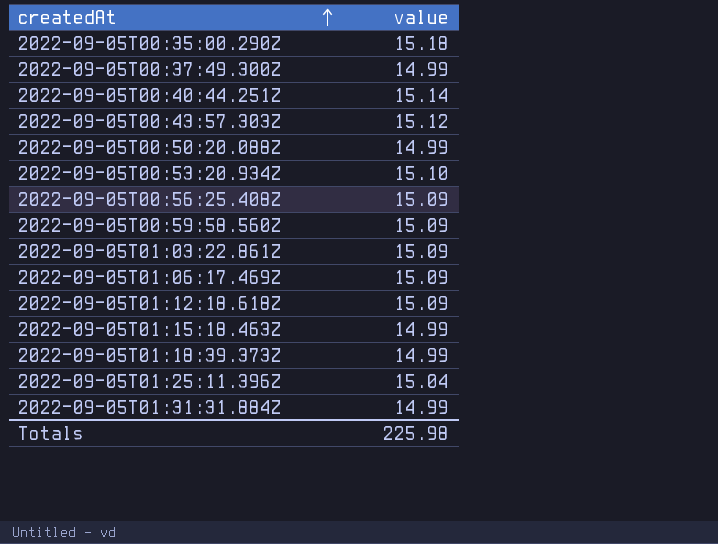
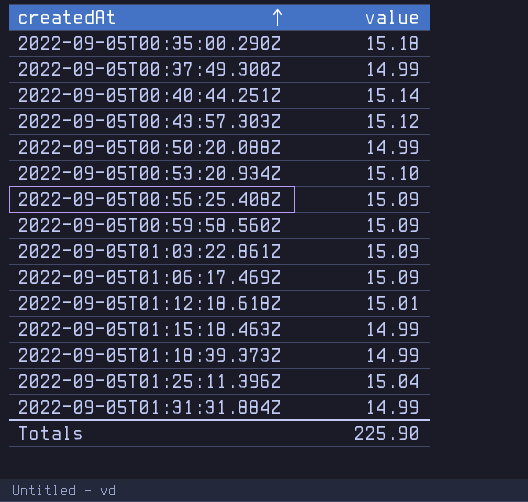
2022-09-05T01:12:18.618Z | value: 15.09 -> 15.01
Totals | value: 225.98 -> 225.90

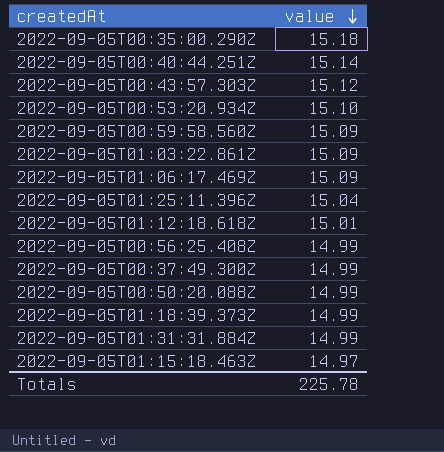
row order: createdAt ascending -> value descending
2022-09-05T00:56:25.408Z | value: 15.09 -> 14.99
2022-09-05T01:15:18.463Z | value: 14.99 -> 14.97
Totals | value: 225.90 -> 225.78

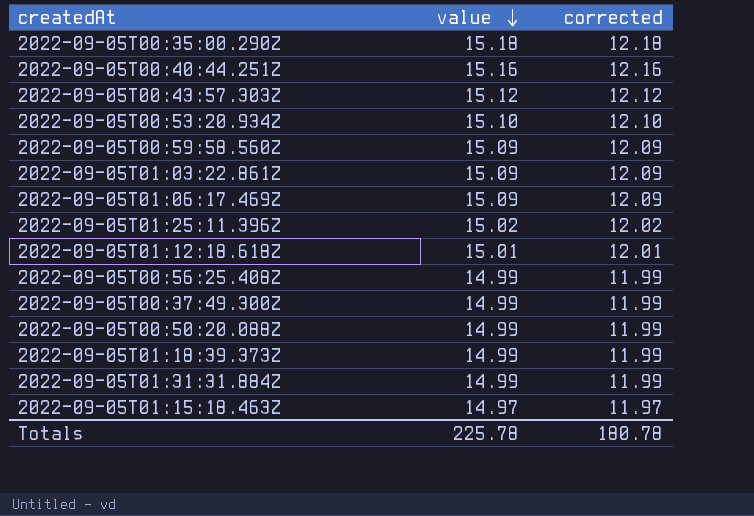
column corrected | formula: none -> [value] - 3
2022-09-05T00:40:44.251Z | value: 15.14 -> 15.16
2022-09-05T01:25:11.396Z | value: 15.04 -> 15.02

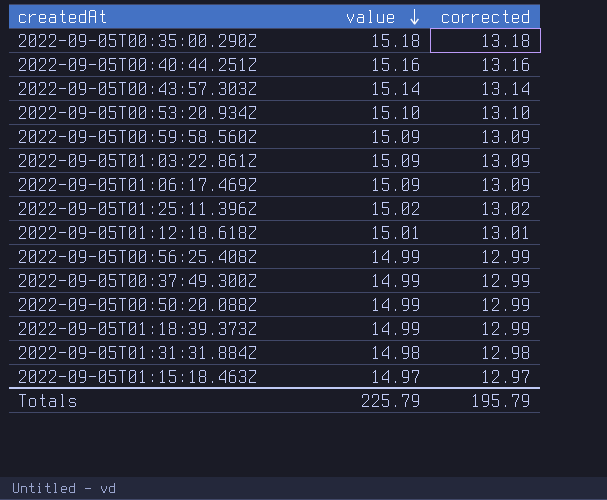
column corrected | formula: [value] - 3 -> [value] - 2
2022-09-05T00:43:57.303Z | value: 15.12 -> 15.14
2022-09-05T01:31:31.884Z | value: 14.99 -> 14.98
Totals | value: 225.78 -> 225.79
Totals | corrected: 180.78 -> 195.79

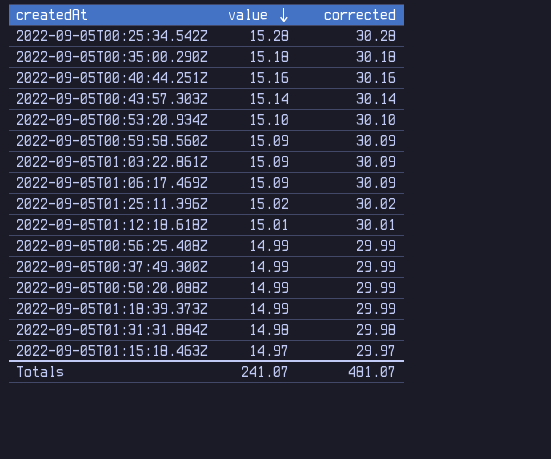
column corrected | formula: [value] - 2 -> [value] + 15
row 2022-09-05T00:25:34.542Z: none -> 15.28 | 30.28
Totals | value: 225.79 -> 241.07
Totals | corrected: 195.79 -> 481.07

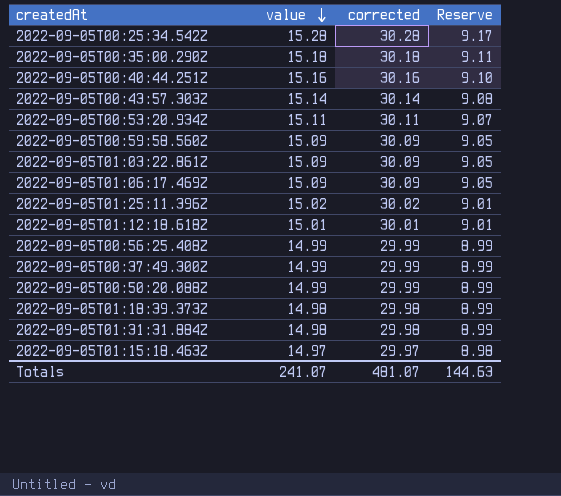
column Reserve | formula: none -> [value] * 0.6
2022-09-05T00:53:20.934Z | value: 15.10 -> 15.11
2022-09-05T00:53:20.934Z | corrected: 30.10 -> 30.11
2022-09-05T01:18:39.373Z | value: 14.99 -> 14.98
2022-09-05T01:18:39.373Z | corrected: 29.99 -> 29.98

